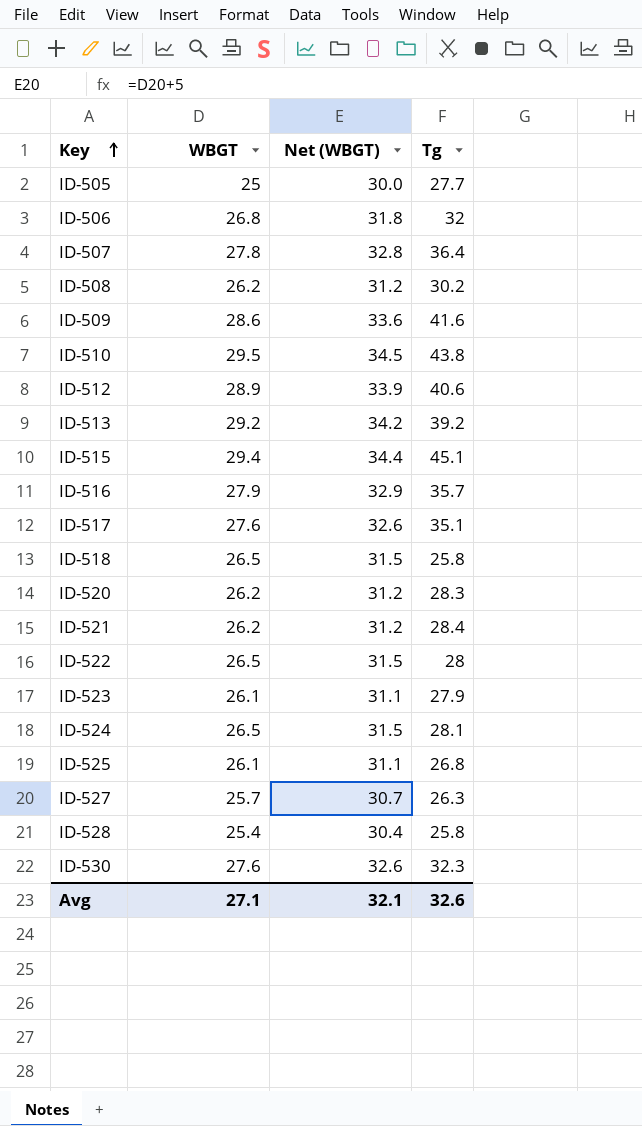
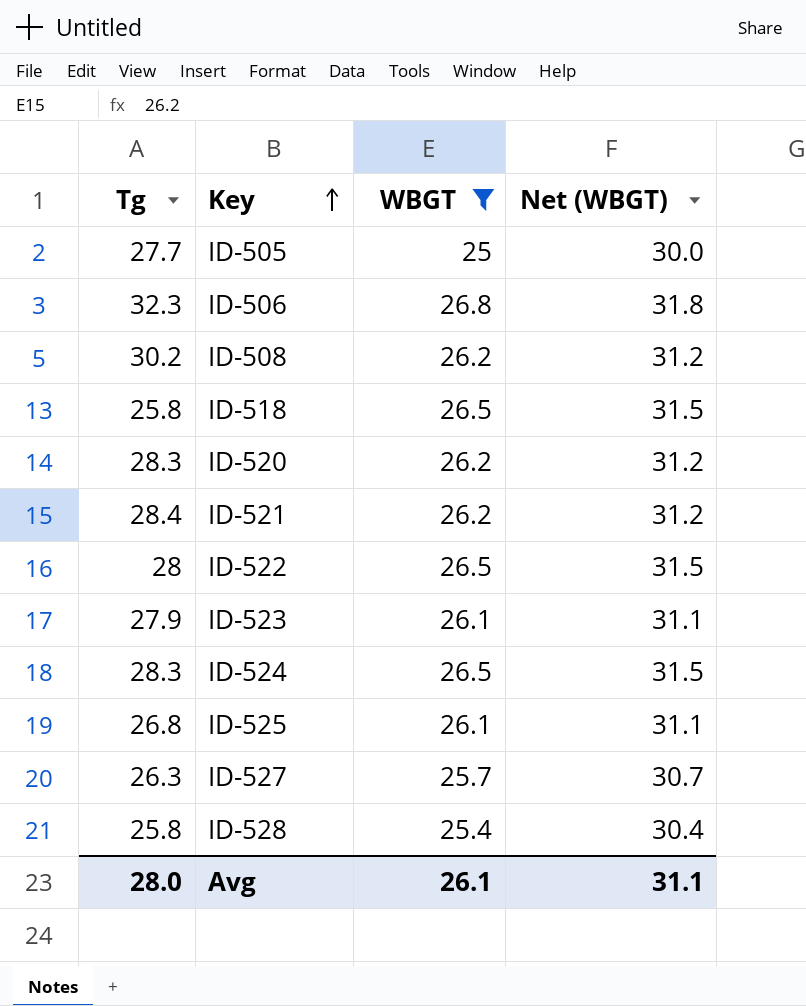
filter: none -> WBGT <= 26.8
column Tg | position: 4 -> 1
ID-506 | Tg: 32 -> 32.3
ID-524 | Tg: 28.1 -> 28.3
Avg | Tg: 32.6 -> 28.0
Avg | WBGT: 27.1 -> 26.1
Avg | Net (WBGT): 32.1 -> 31.1

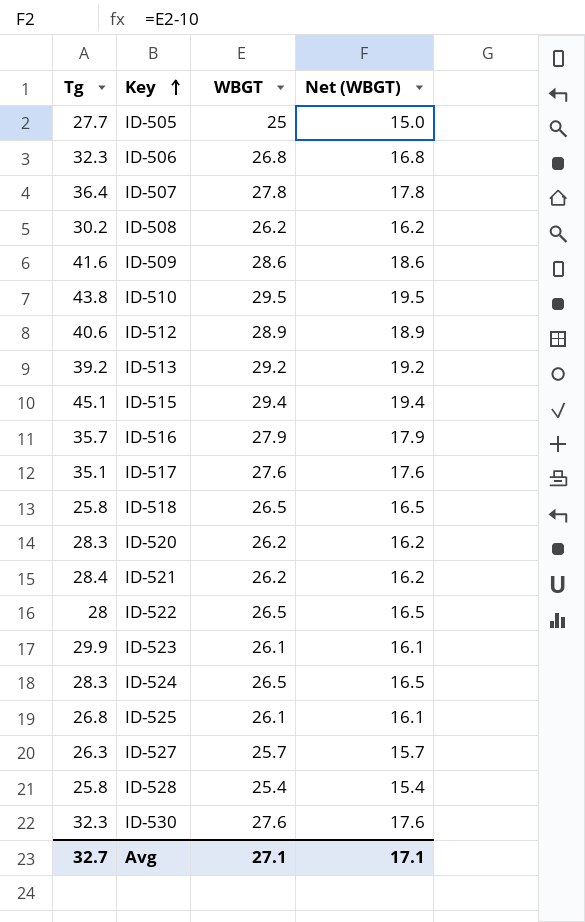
filter: WBGT <= 26.8 -> none
column Net (WBGT) | formula: [WBGT] + 5 -> [WBGT] - 10
ID-523 | Tg: 27.9 -> 29.9
Avg | Tg: 28.0 -> 32.7
Avg | WBGT: 26.1 -> 27.1
Avg | Net (WBGT): 31.1 -> 17.1

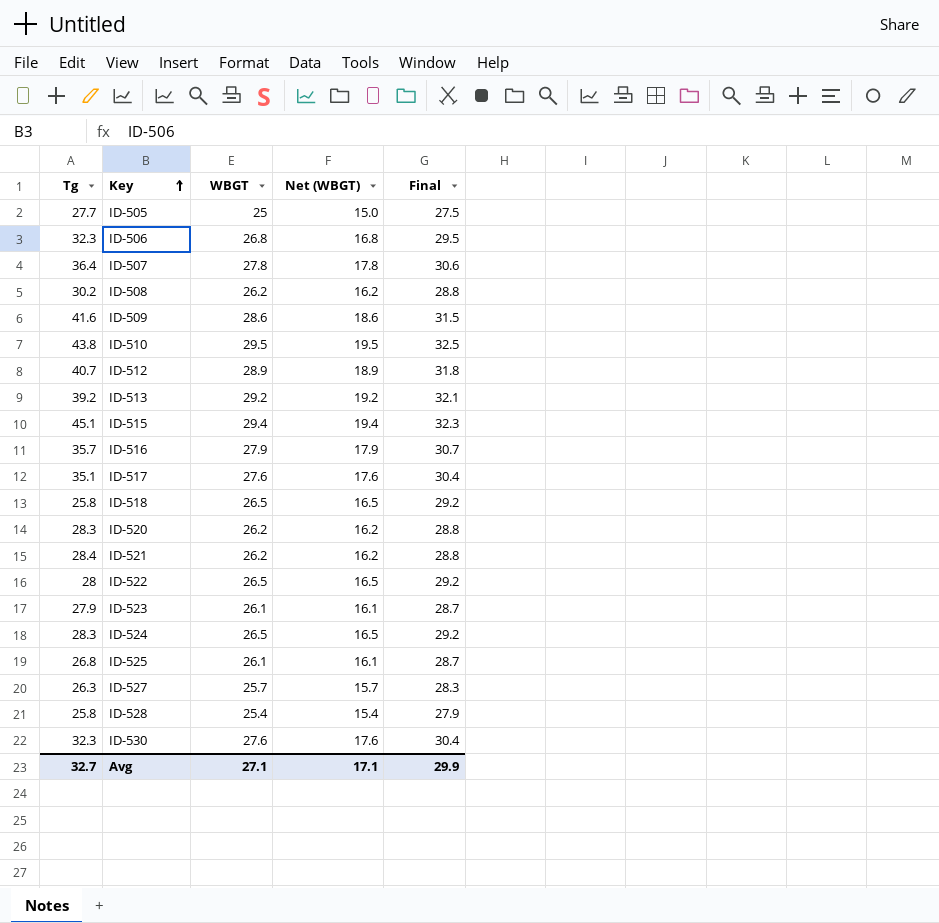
column Final | formula: none -> [WBGT] * 1.1
ID-512 | Tg: 40.6 -> 40.7
ID-523 | Tg: 29.9 -> 27.9

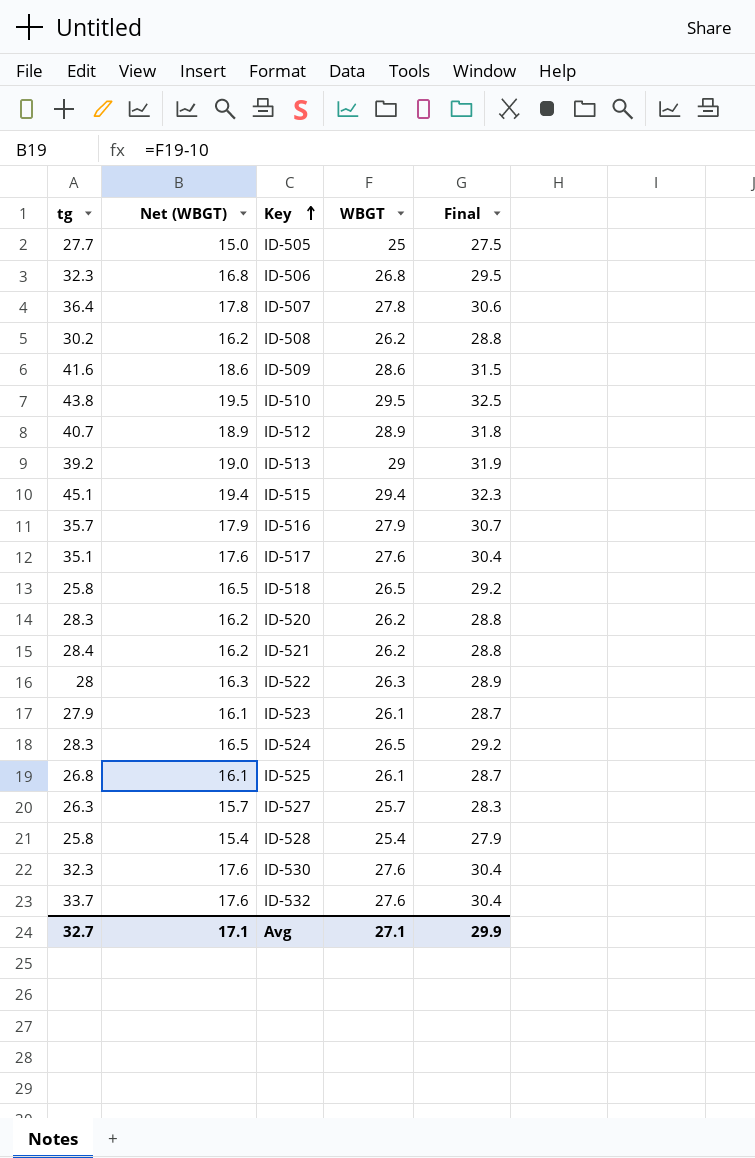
column name: Tg -> tg
column Net (WBGT) | position: 4 -> 2
ID-513 | Net (WBGT): 19.2 -> 19.0
ID-513 | WBGT: 29.2 -> 29
ID-513 | Final: 32.1 -> 31.9
ID-522 | Net (WBGT): 16.5 -> 16.3
ID-522 | WBGT: 26.5 -> 26.3
ID-522 | Final: 29.2 -> 28.9
row ID-532: none -> 33.7 | 17.6 | 27.6 | 30.4

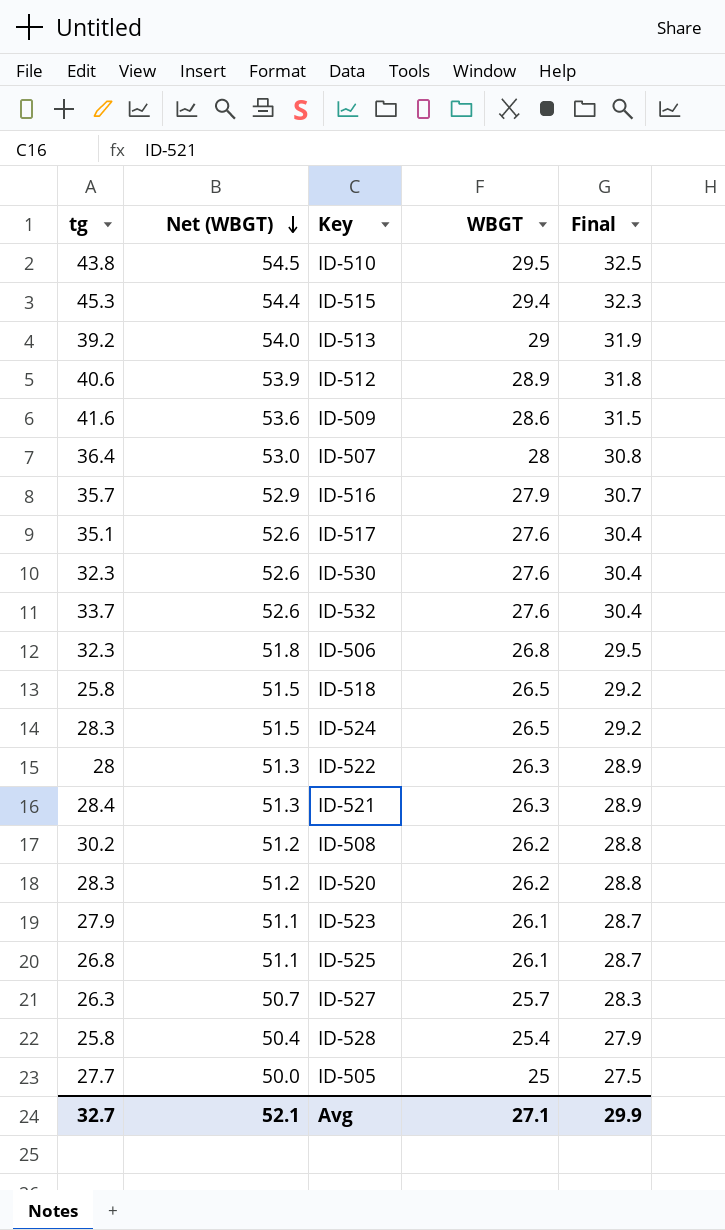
row order: Key ascending -> Net (WBGT) descending
column Net (WBGT) | formula: [WBGT] - 10 -> [WBGT] + 25
ID-515 | tg: 45.1 -> 45.3
ID-512 | tg: 40.7 -> 40.6
ID-507 | WBGT: 27.8 -> 28
ID-507 | Final: 30.6 -> 30.8
ID-521 | WBGT: 26.2 -> 26.3
ID-521 | Final: 28.8 -> 28.9
Avg | Net (WBGT): 17.1 -> 52.1

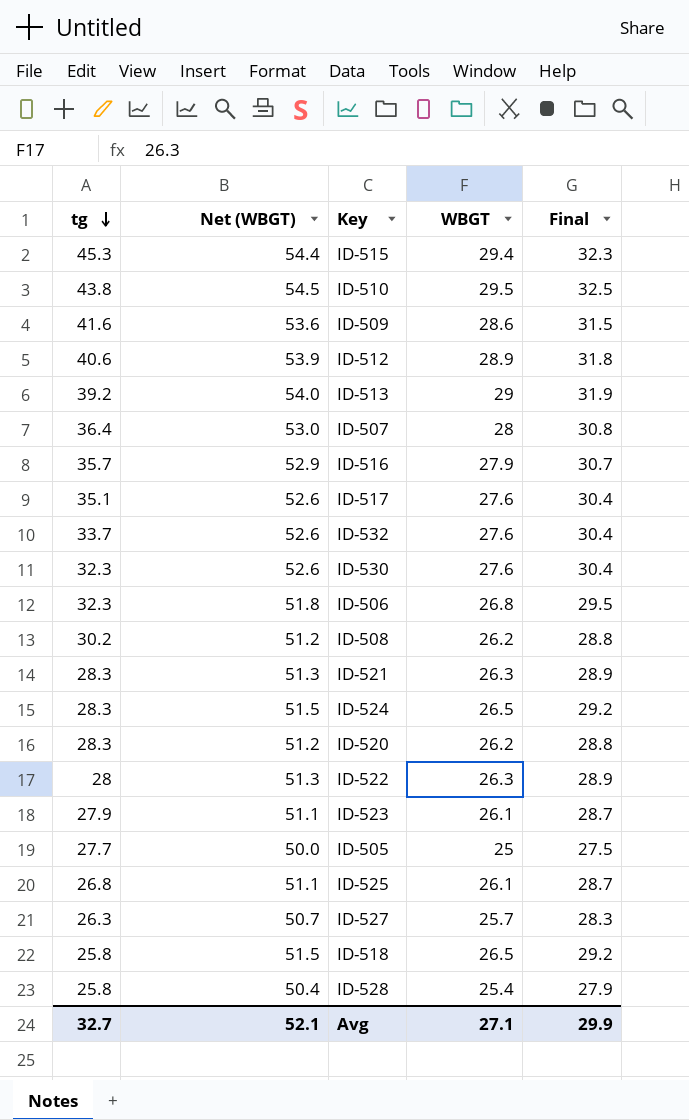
row order: Net (WBGT) descending -> tg descending
ID-521 | tg: 28.4 -> 28.3

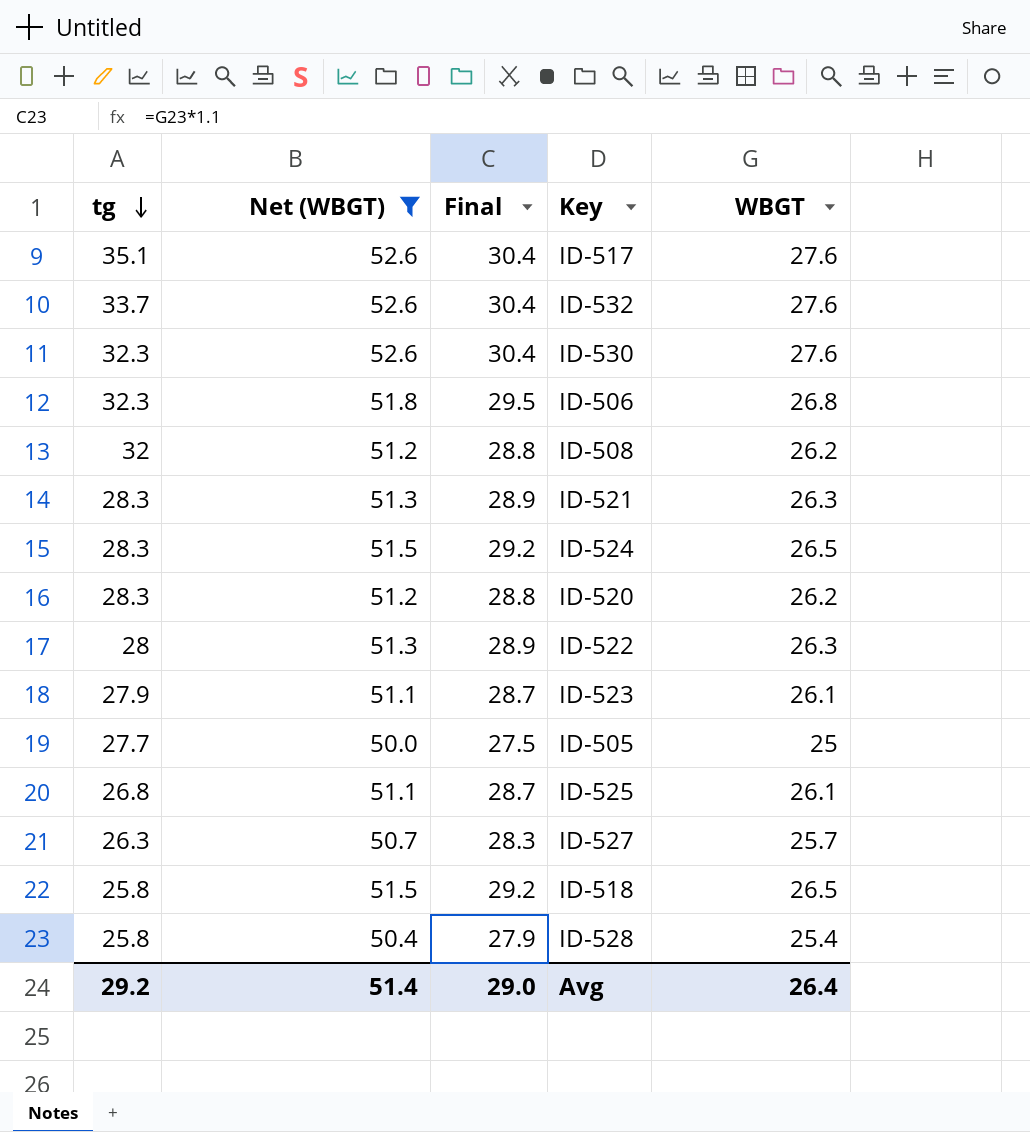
filter: none -> Net (WBGT) <= 52.6
column Final | position: 5 -> 3
ID-508 | tg: 30.2 -> 32
Avg | tg: 32.7 -> 29.2
Avg | Net (WBGT): 52.1 -> 51.4
Avg | Final: 29.9 -> 29.0
Avg | WBGT: 27.1 -> 26.4

